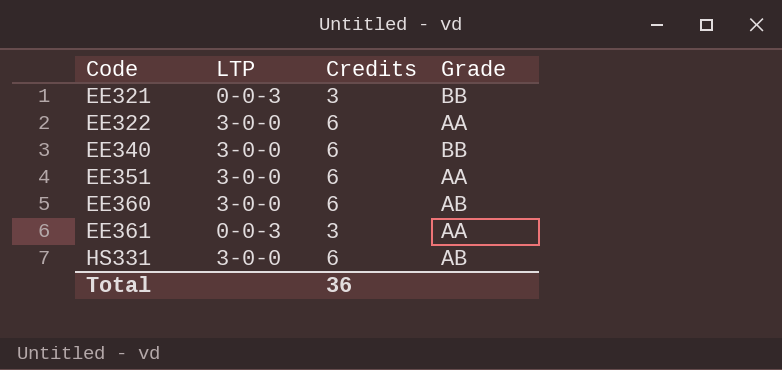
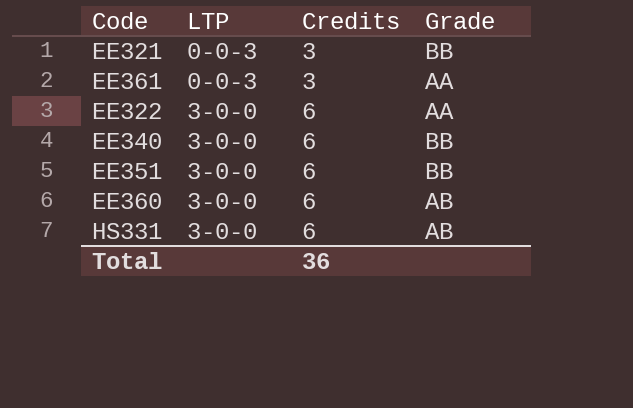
row order: Code ascending -> LTP ascending
EE351 | Grade: AA -> BB

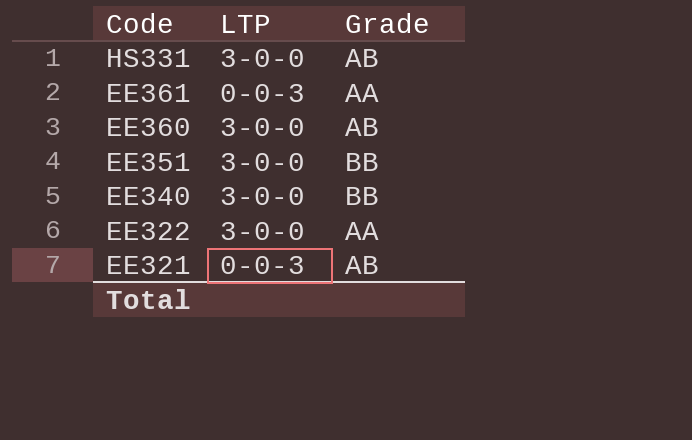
row order: LTP ascending -> Code descending
column Credits | position: 3 -> none
EE321 | Grade: BB -> AB

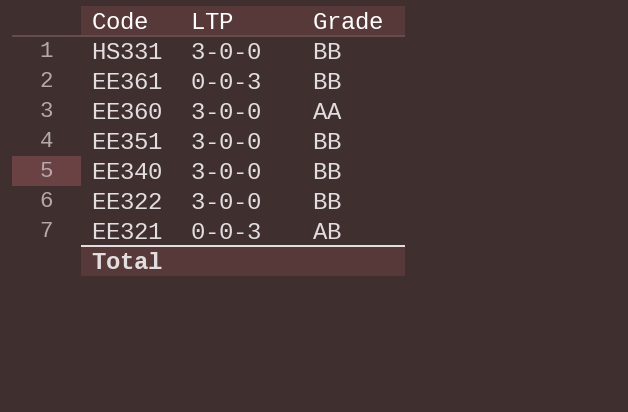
HS331 | Grade: AB -> BB
EE361 | Grade: AA -> BB
EE360 | Grade: AB -> AA
EE322 | Grade: AA -> BB

